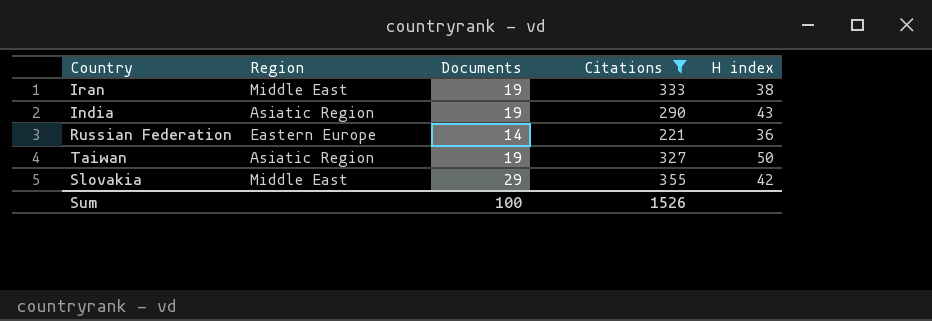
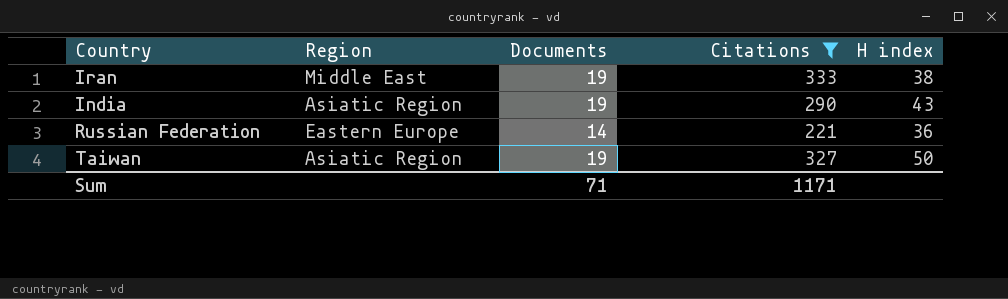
row Slovakia: Middle East | 29 | 355 | 42 -> none
Sum | Documents: 100 -> 71
Sum | Citations: 1526 -> 1171

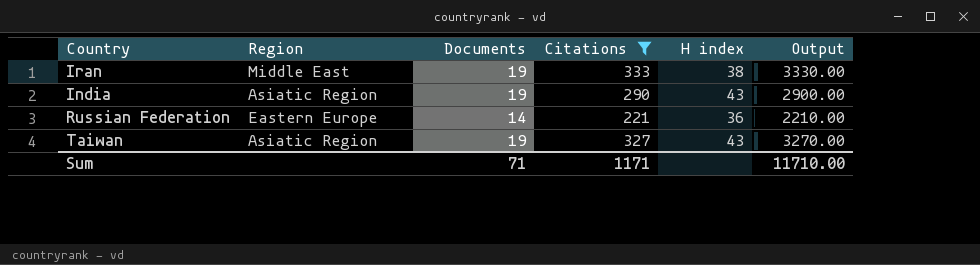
column Output | formula: none -> [Citations] * 10
Taiwan | H index: 50 -> 43

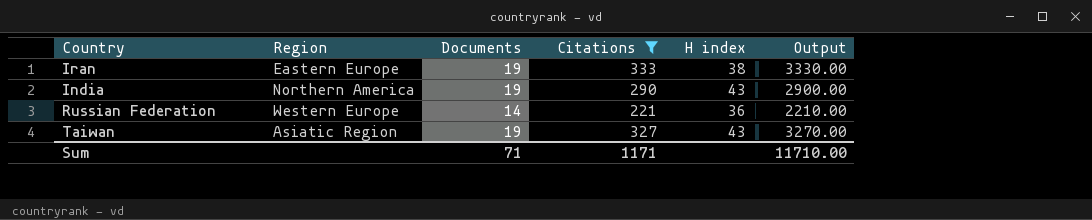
Iran | Region: Middle East -> Eastern Europe
India | Region: Asiatic Region -> Northern America
Russian Federation | Region: Eastern Europe -> Western Europe

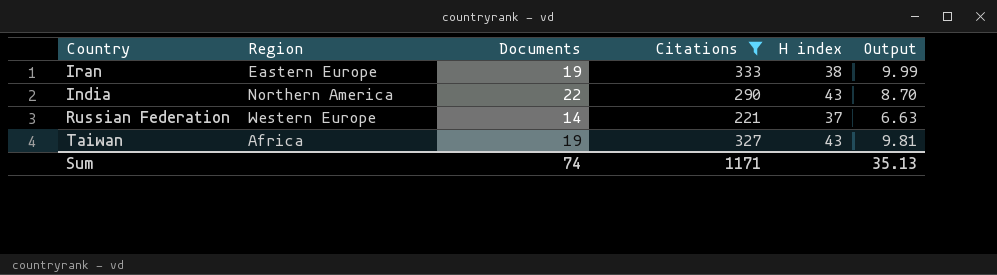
column Output | formula: [Citations] * 10 -> [Citations] * 0.03
India | Documents: 19 -> 22
Russian Federation | H index: 36 -> 37
Taiwan | Region: Asiatic Region -> Africa
Sum | Documents: 71 -> 74
Sum | Output: 11710.00 -> 35.13

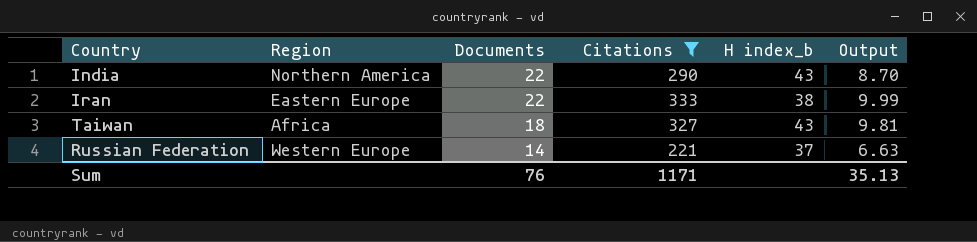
row order: none -> Documents descending
column name: H index -> H index_b
Iran | Documents: 19 -> 22
Taiwan | Documents: 19 -> 18
Sum | Documents: 74 -> 76

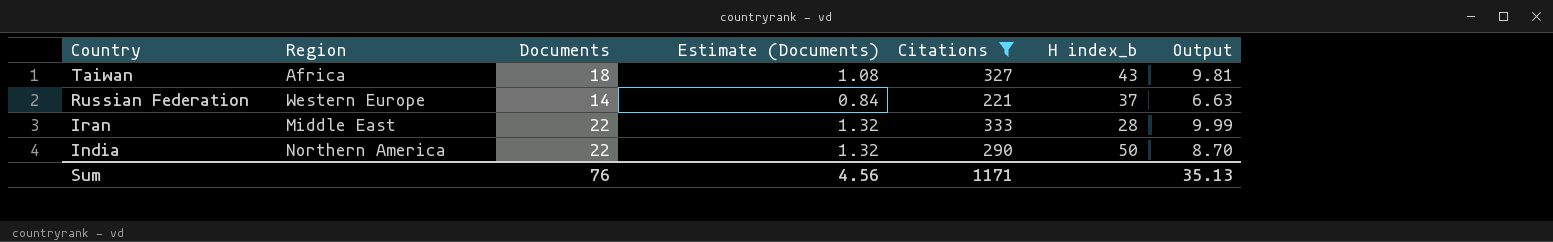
row order: Documents descending -> Country descending
column Estimate (Documents) | formula: none -> [Documents] * 0.06
Iran | Region: Eastern Europe -> Middle East
Iran | H index_b: 38 -> 28
India | H index_b: 43 -> 50

